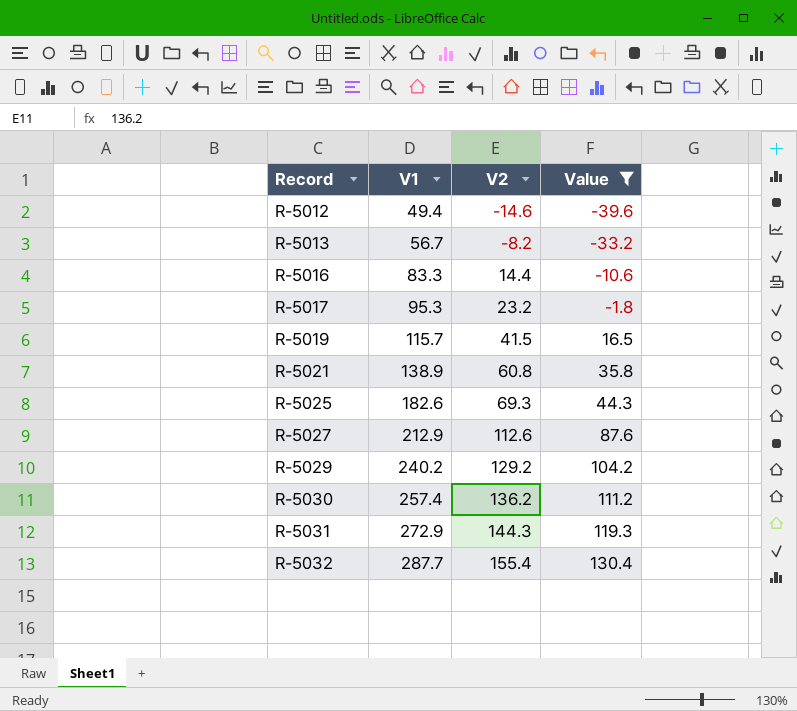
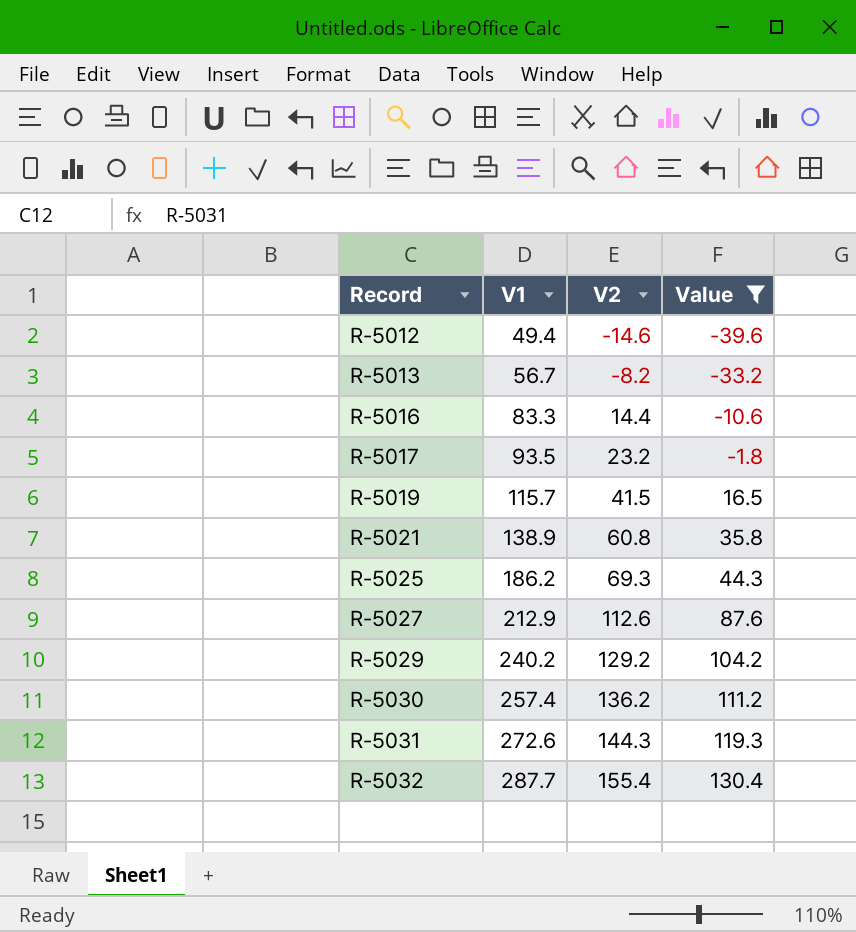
R-5017 | V1: 95.3 -> 93.5
R-5025 | V1: 182.6 -> 186.2
R-5031 | V1: 272.9 -> 272.6

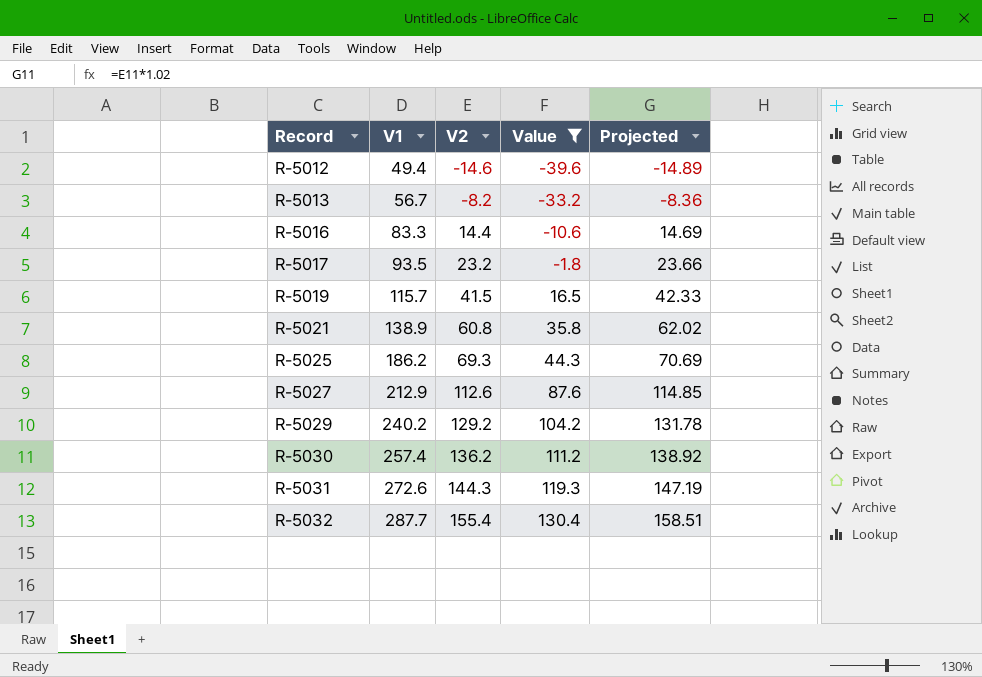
column Projected | formula: none -> [V2] * 1.02

